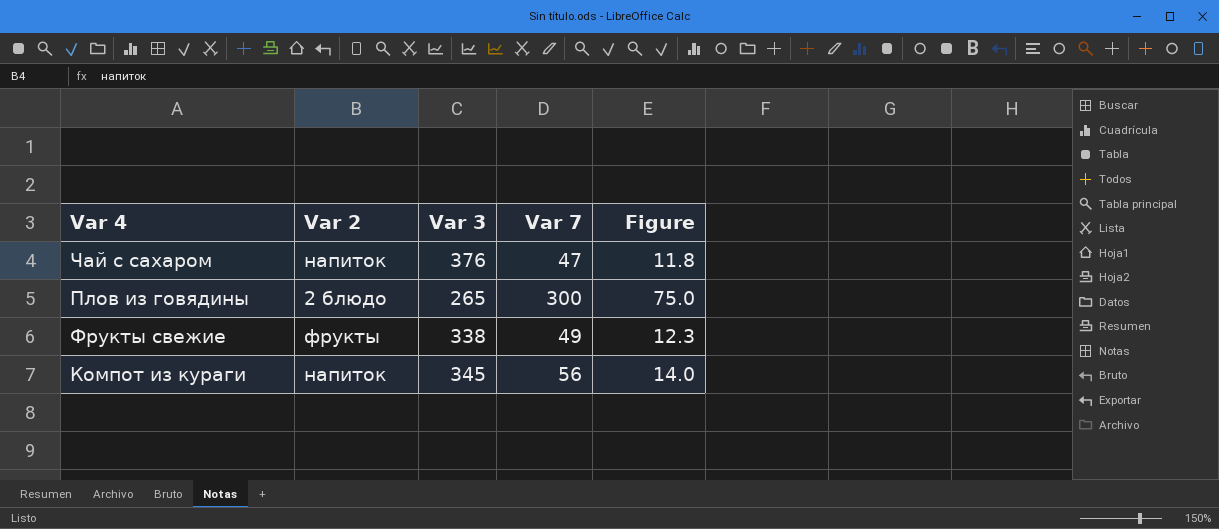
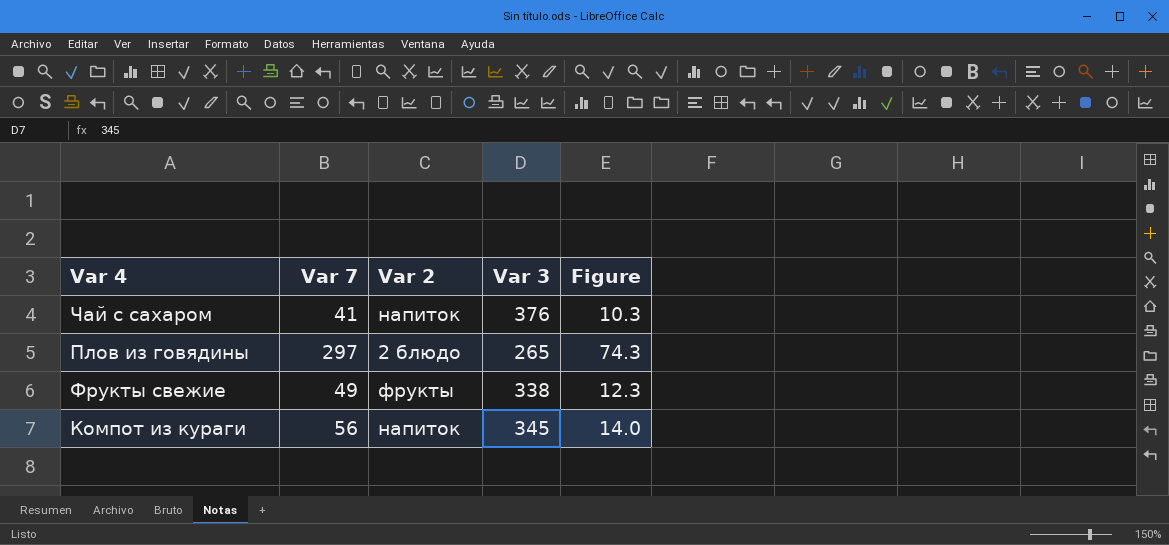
column Var 7 | position: 4 -> 2
Чай с сахаром | Var 7: 47 -> 41
Чай с сахаром | Figure: 11.8 -> 10.3
Плов из говядины | Var 7: 300 -> 297
Плов из говядины | Figure: 75.0 -> 74.3

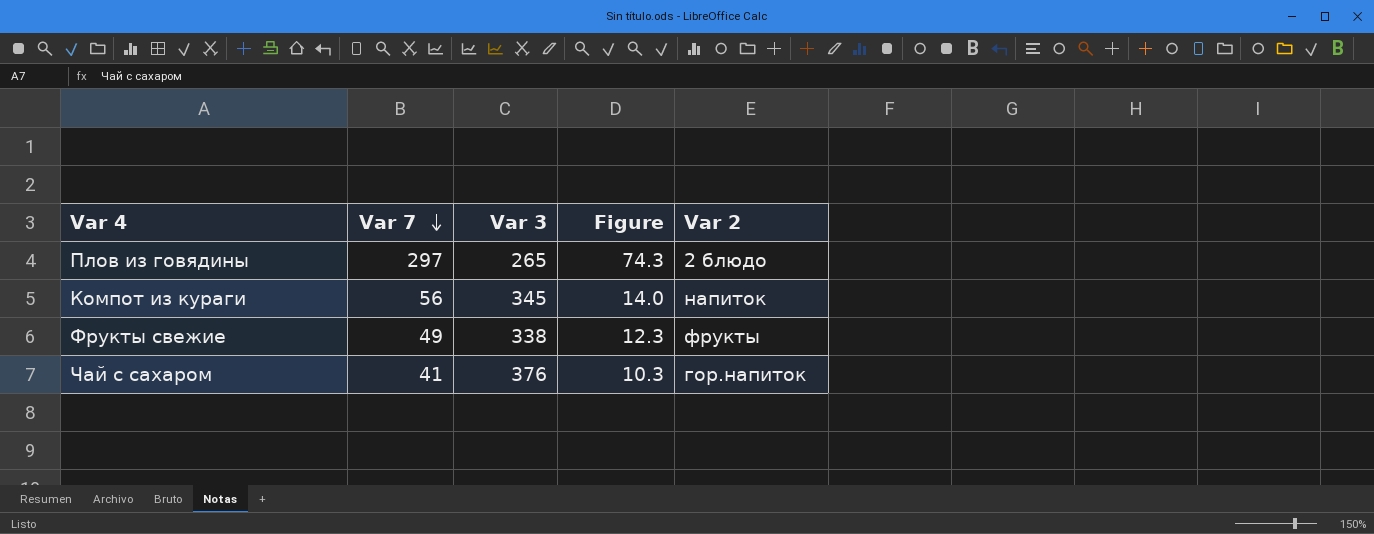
row order: none -> Var 7 descending
column Var 2 | position: 3 -> 5
Чай с сахаром | Var 2: напиток -> гор.напиток

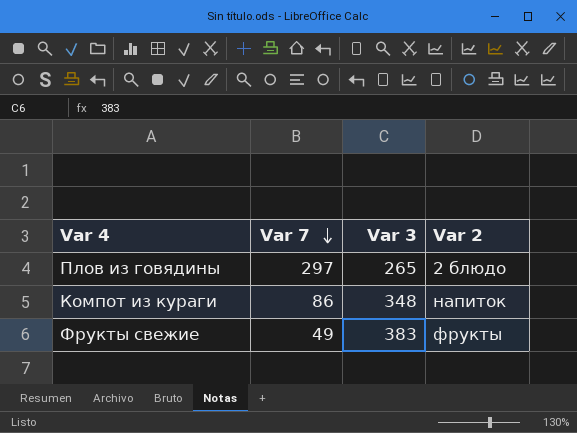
column Figure | formula: [Var 7] * 0.25 -> none
row Чай с сахаром: 41 | 376 | 10.3 | гор.напиток -> none
Компот из кураги | Var 7: 56 -> 86
Компот из кураги | Var 3: 345 -> 348
Фрукты свежие | Var 3: 338 -> 383

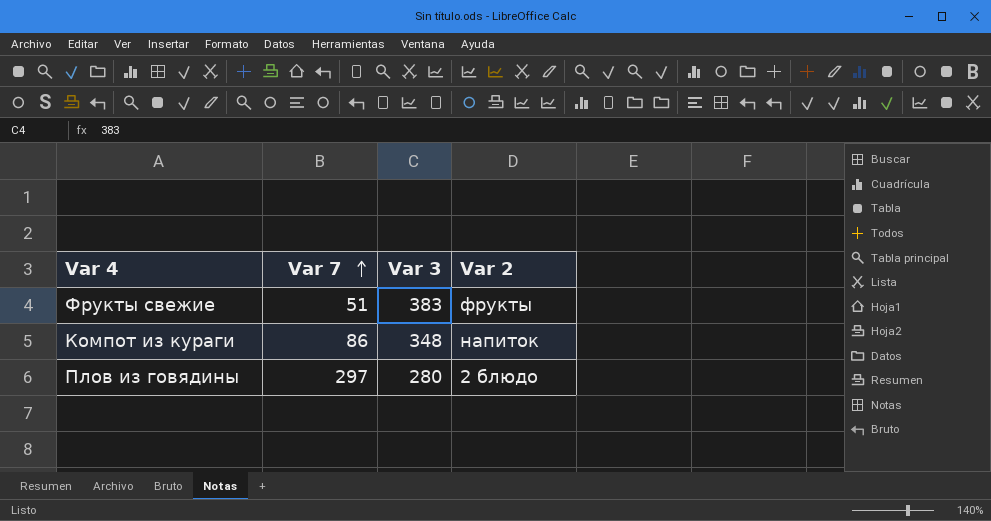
row order: Var 7 descending -> Var 7 ascending
Фрукты свежие | Var 7: 49 -> 51
Плов из говядины | Var 3: 265 -> 280

